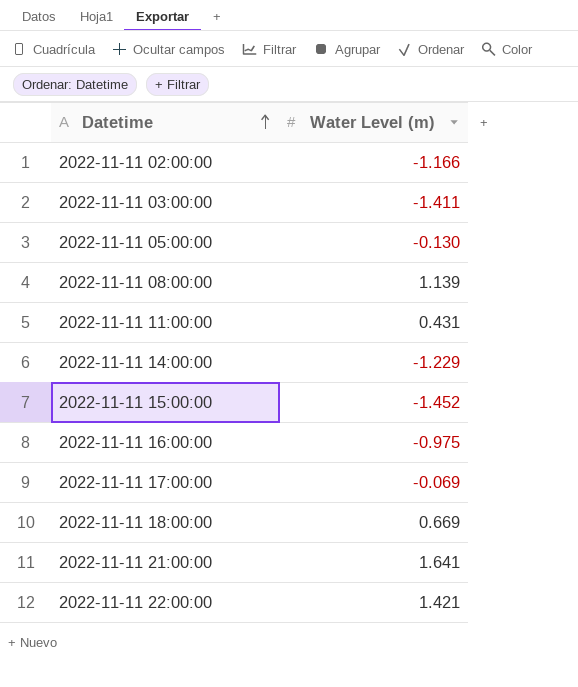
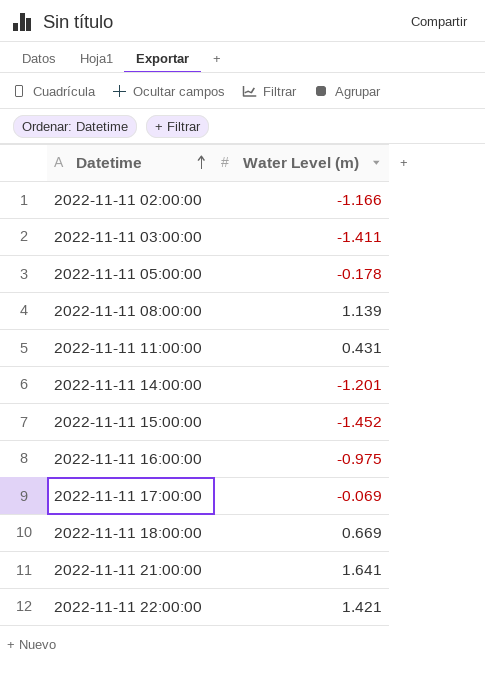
2022-11-11 05:00:00 | Water Level (m): -0.130 -> -0.178
2022-11-11 14:00:00 | Water Level (m): -1.229 -> -1.201

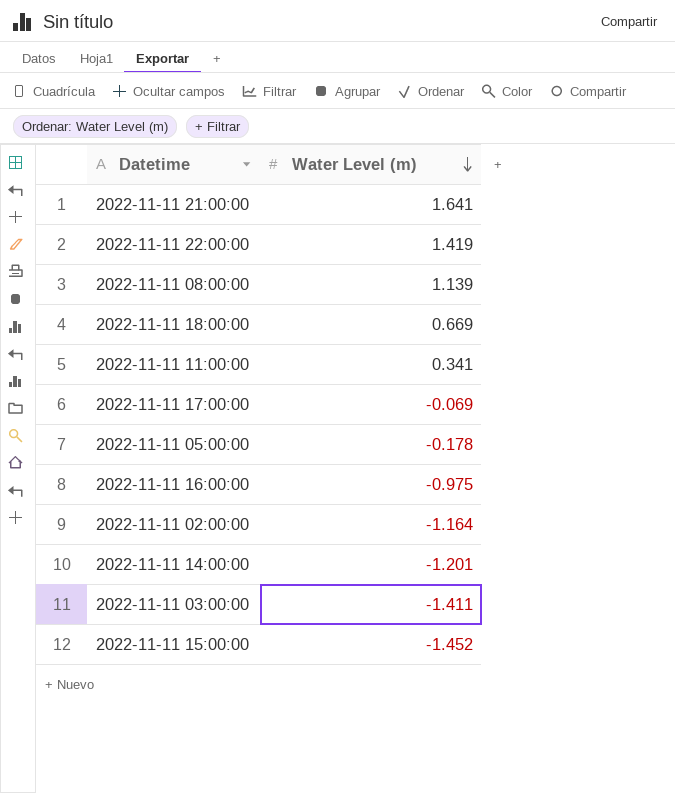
row order: Datetime ascending -> Water Level (m) descending
2022-11-11 22:00:00 | Water Level (m): 1.421 -> 1.419
2022-11-11 11:00:00 | Water Level (m): 0.431 -> 0.341
2022-11-11 02:00:00 | Water Level (m): -1.166 -> -1.164

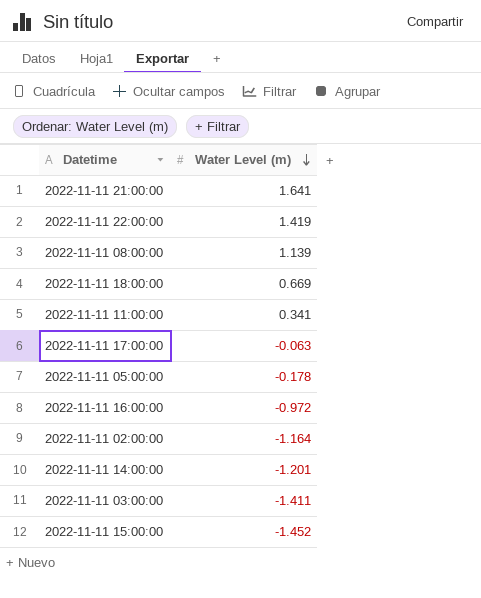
2022-11-11 17:00:00 | Water Level (m): -0.069 -> -0.063
2022-11-11 16:00:00 | Water Level (m): -0.975 -> -0.972

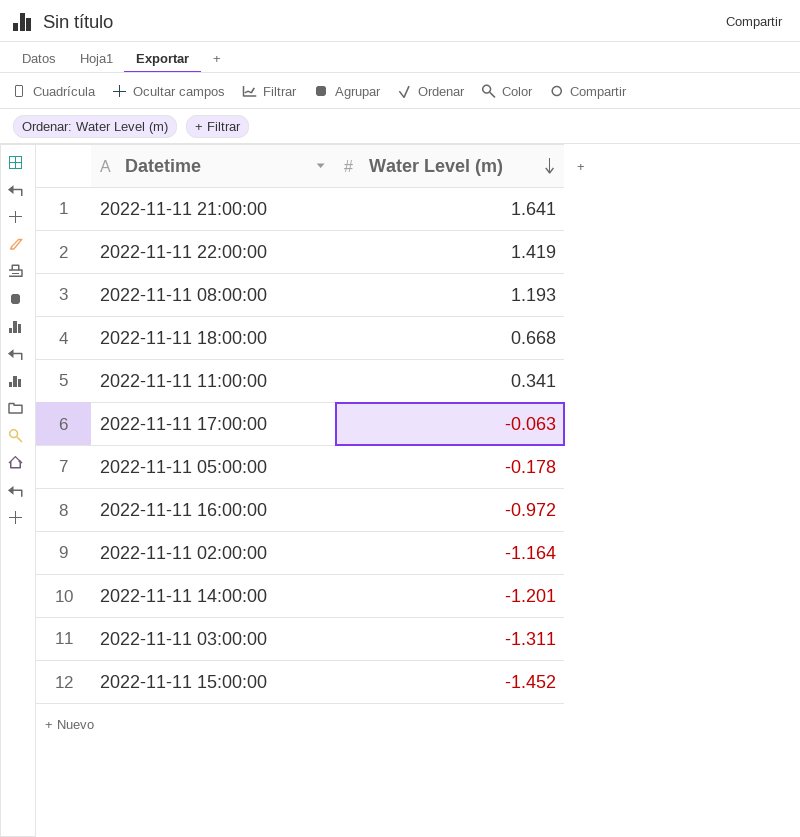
2022-11-11 08:00:00 | Water Level (m): 1.139 -> 1.193
2022-11-11 18:00:00 | Water Level (m): 0.669 -> 0.668
2022-11-11 03:00:00 | Water Level (m): -1.411 -> -1.311

